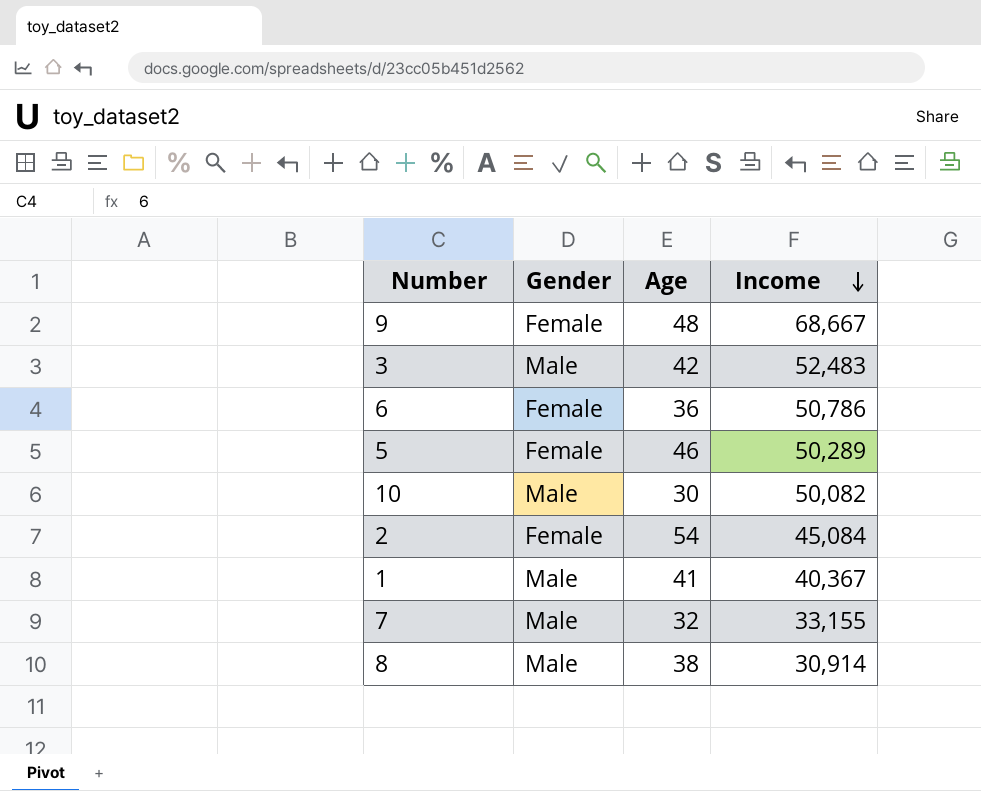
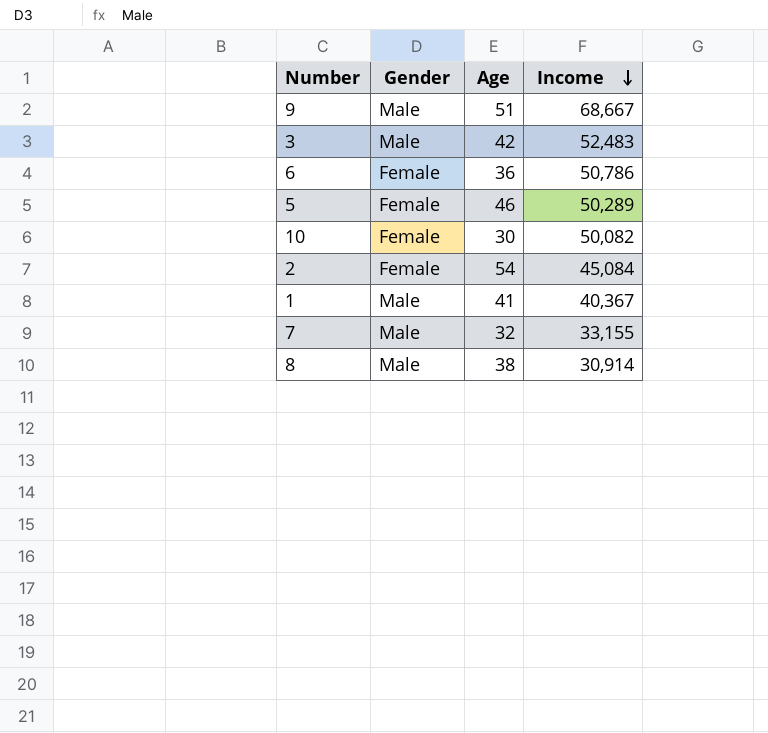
9 | Gender: Female -> Male
9 | Age: 48 -> 51
10 | Gender: Male -> Female

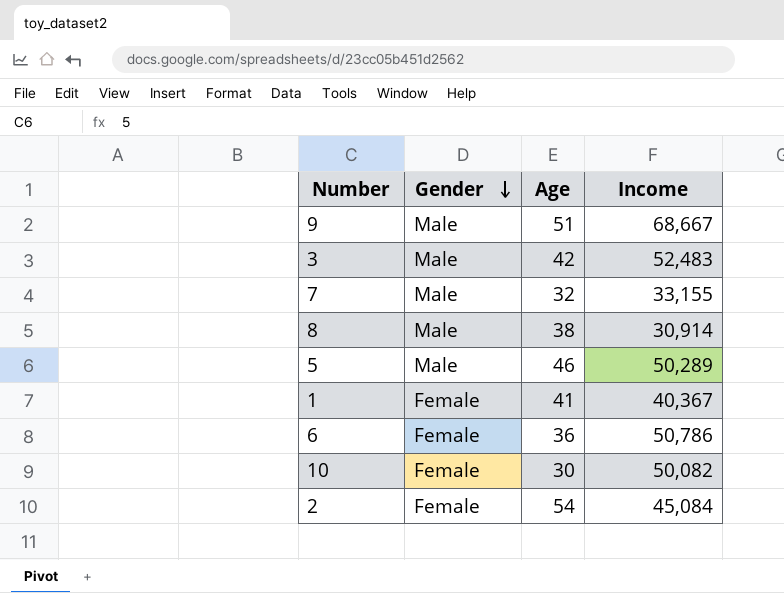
row order: Income descending -> Gender descending
5 | Gender: Female -> Male
1 | Gender: Male -> Female

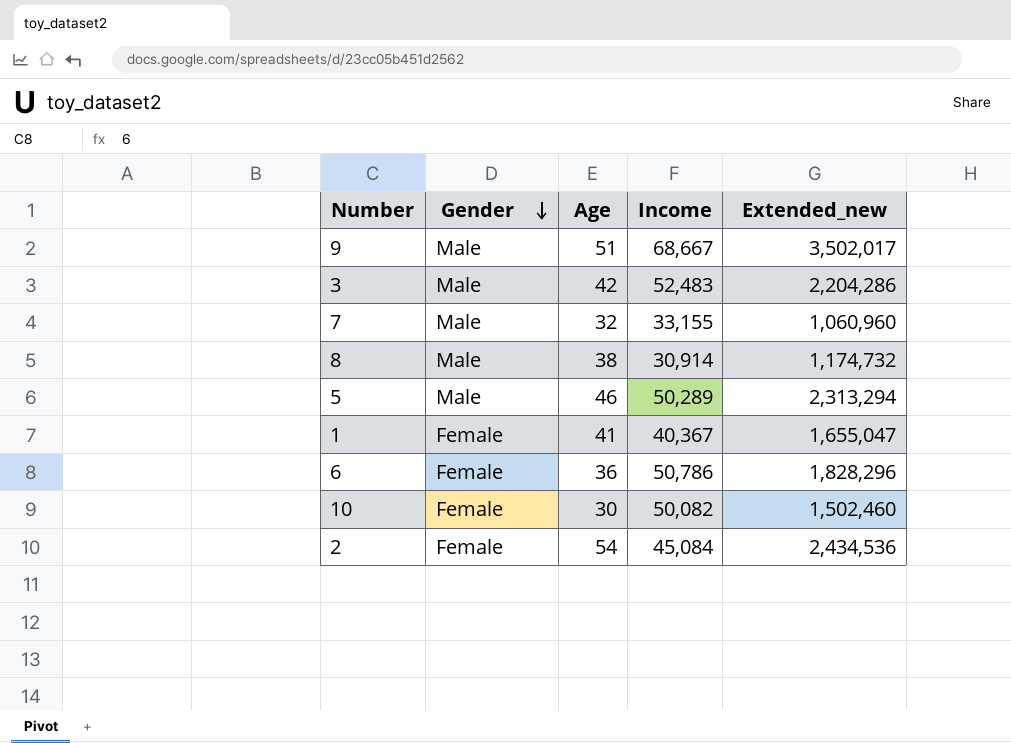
column Extended_new | formula: none -> [Age] * [Income]

